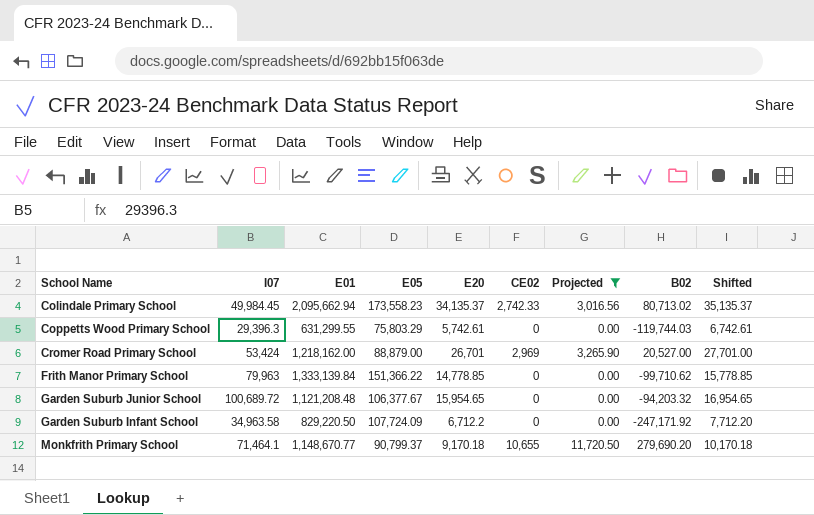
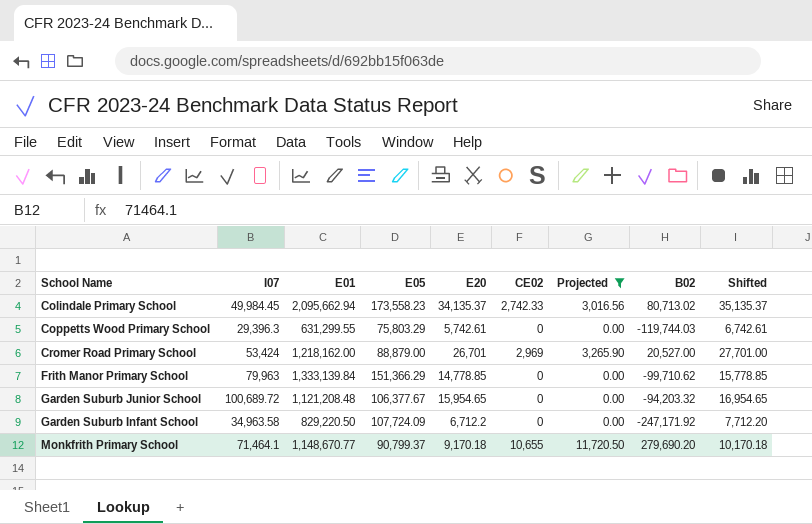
Frith Manor Primary School | E05: 151,366.22 -> 151,366.29

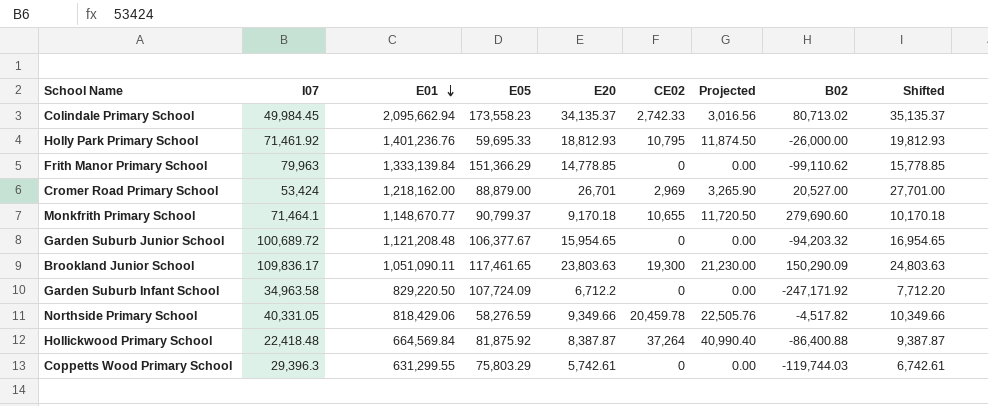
filter: Projected <= 11,720.50 -> none
row order: none -> E01 descending
Frith Manor Primary School | B02: -99,710.62 -> -99,110.62
Monkfrith Primary School | B02: 279,690.20 -> 279,690.60

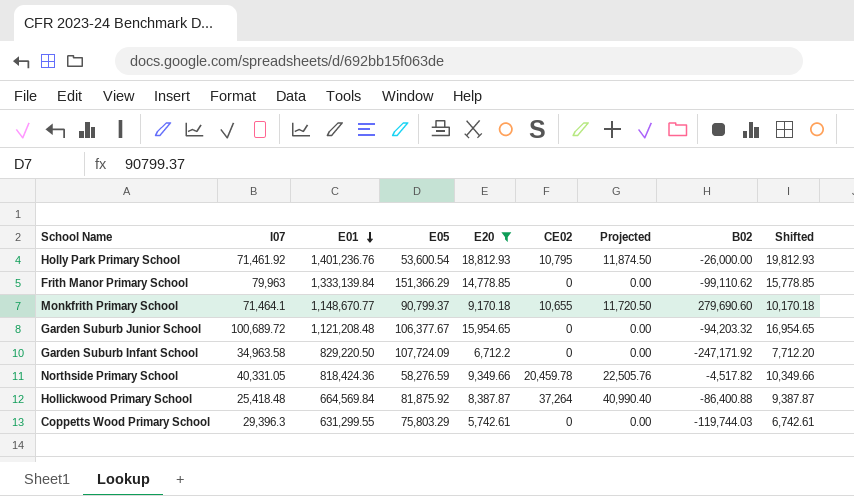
filter: none -> E20 <= 18,812.93
Holly Park Primary School | E05: 59,695.33 -> 53,600.54
Northside Primary School | E01: 818,429.06 -> 818,424.36
Hollickwood Primary School | I07: 22,418.48 -> 25,418.48

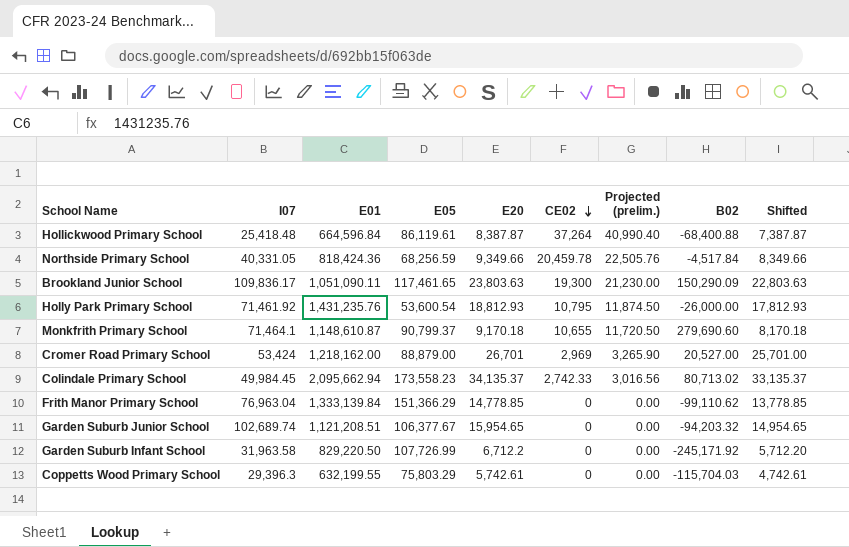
filter: E20 <= 18,812.93 -> none
row order: E01 descending -> CE02 descending
column name: Projected -> Projected (prelim.)
column Shifted | formula: [E20] + 1000 -> [E20] - 1000
Hollickwood Primary School | E01: 664,569.84 -> 664,596.84
Hollickwood Primary School | E05: 81,875.92 -> 86,119.61
Hollickwood Primary School | B02: -86,400.88 -> -68,400.88
Northside Primary School | E05: 58,276.59 -> 68,256.59
Northside Primary School | B02: -4,517.82 -> -4,517.84
Holly Park Primary School | E01: 1,401,236.76 -> 1,431,235.76
Monkfrith Primary School | E01: 1,148,670.77 -> 1,148,610.87
Frith Manor Primary School | I07: 79,963 -> 76,963.04
Garden Suburb Junior School | I07: 100,689.72 -> 102,689.74
Garden Suburb Junior School | E01: 1,121,208.48 -> 1,121,208.51
Garden Suburb Infant School | I07: 34,963.58 -> 31,963.58
Garden Suburb Infant School | E05: 107,724.09 -> 107,726.99
Garden Suburb Infant School | B02: -247,171.92 -> -245,171.92
Coppetts Wood Primary School | E01: 631,299.55 -> 632,199.55
Coppetts Wood Primary School | B02: -119,744.03 -> -115,704.03

